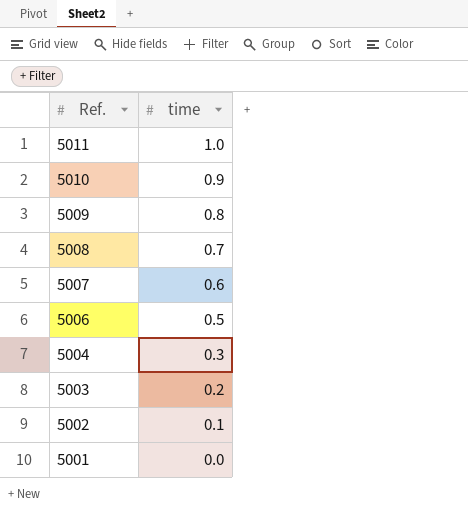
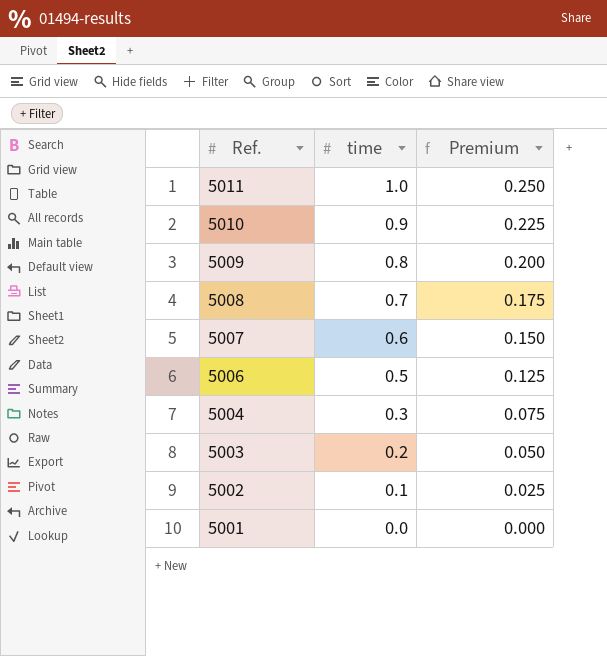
column Premium | formula: none -> [time] * 0.25

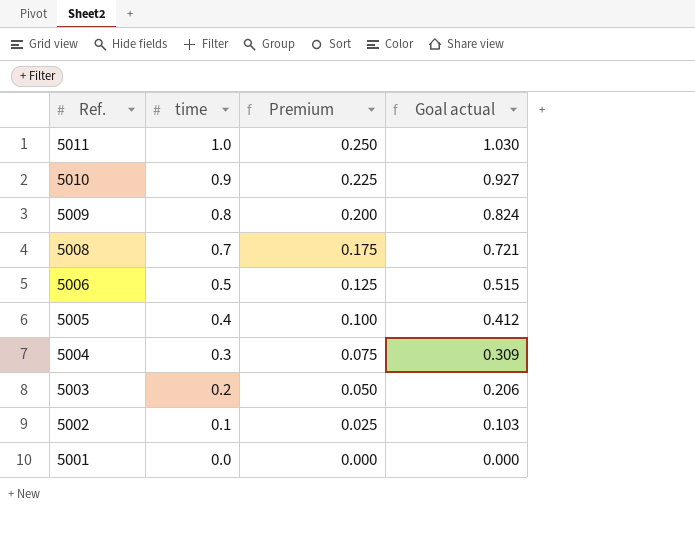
column Goal actual | formula: none -> [time] * 1.03
row 5007: 0.6 | 0.150 -> none
row 5005: none -> 0.4 | 0.100 | 0.412

